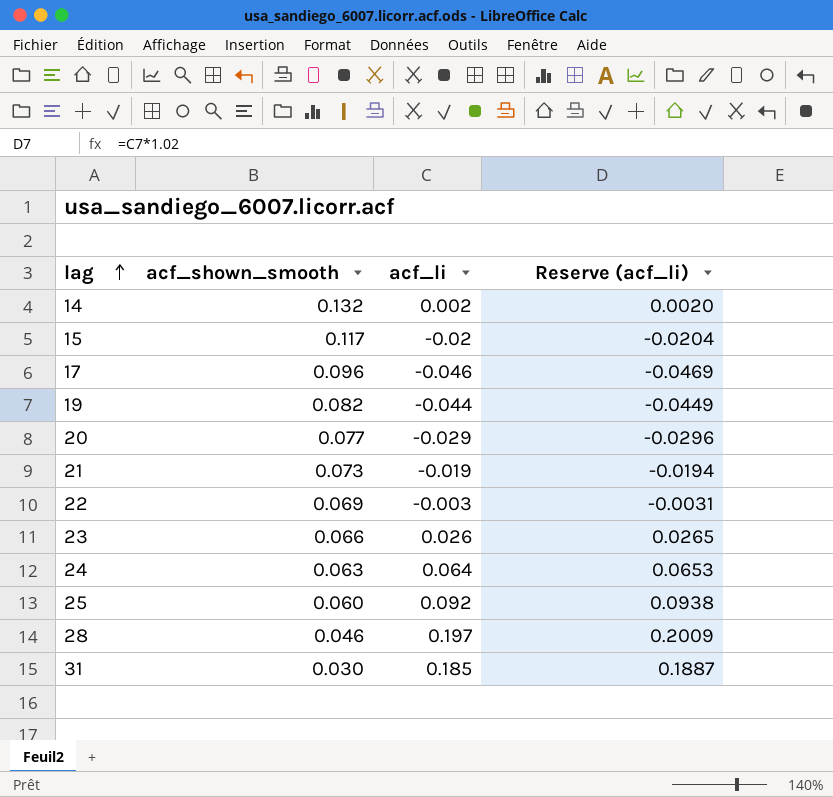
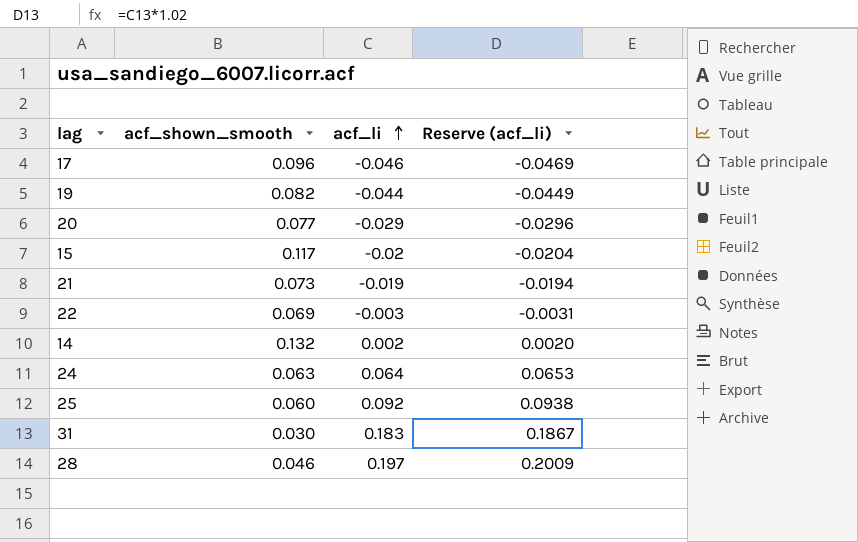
row order: lag ascending -> acf_li ascending
row 23: 0.066 | 0.026 | 0.0265 -> none
31 | acf_li: 0.185 -> 0.183
31 | Reserve (acf_li): 0.1887 -> 0.1867

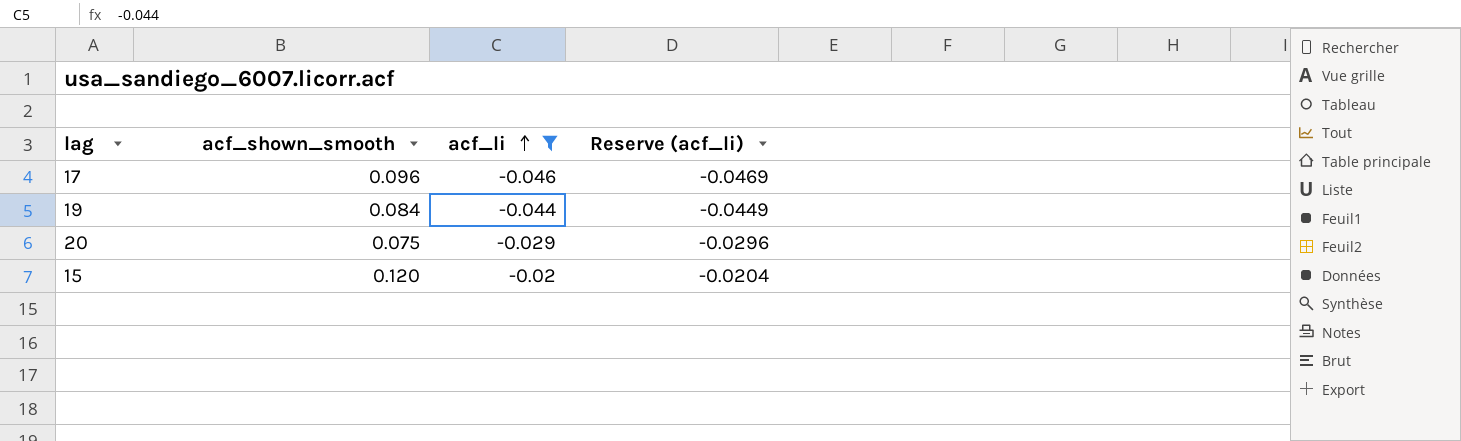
filter: none -> acf_li <= -0.02
19 | acf_shown_smooth: 0.082 -> 0.084
20 | acf_shown_smooth: 0.077 -> 0.075
15 | acf_shown_smooth: 0.117 -> 0.120

